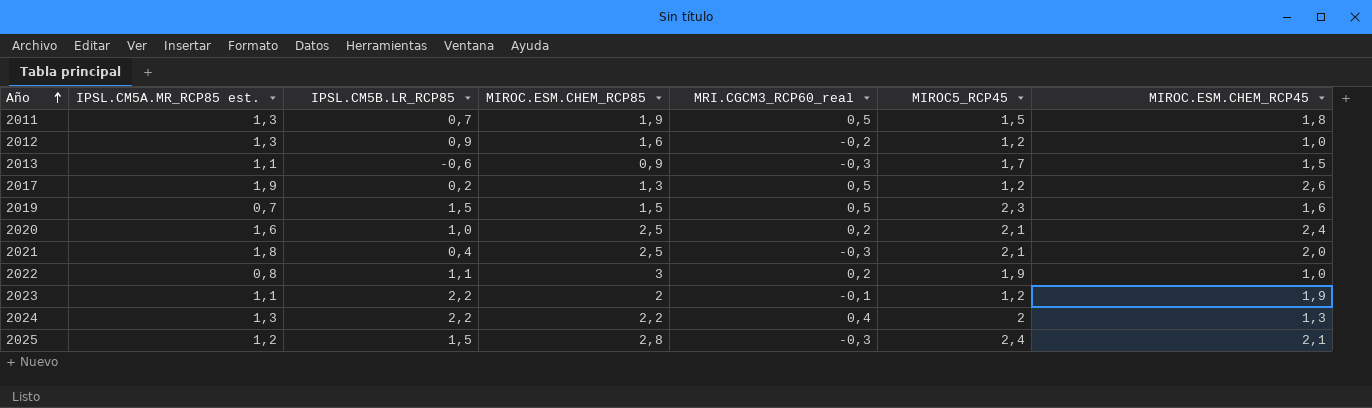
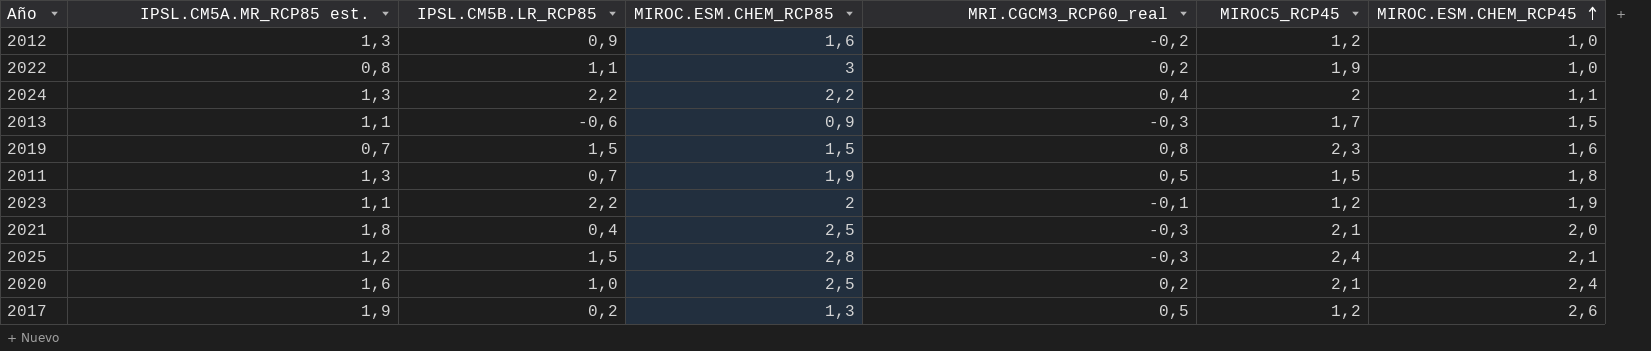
row order: Año ascending -> MIROC.ESM.CHEM_RCP45 ascending
2024 | MIROC.ESM.CHEM_RCP45: 1,3 -> 1,1
2019 | MRI.CGCM3_RCP60_real: 0,5 -> 0,8

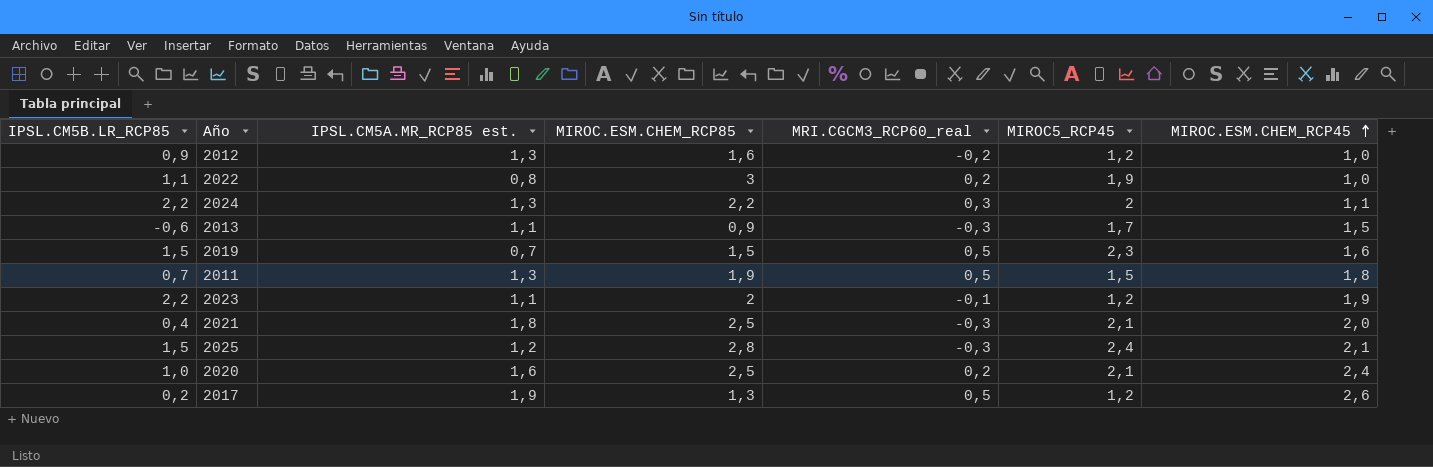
column IPSL.CM5B.LR_RCP85 | position: 3 -> 1
2024 | MRI.CGCM3_RCP60_real: 0,4 -> 0,3
2019 | MRI.CGCM3_RCP60_real: 0,8 -> 0,5

